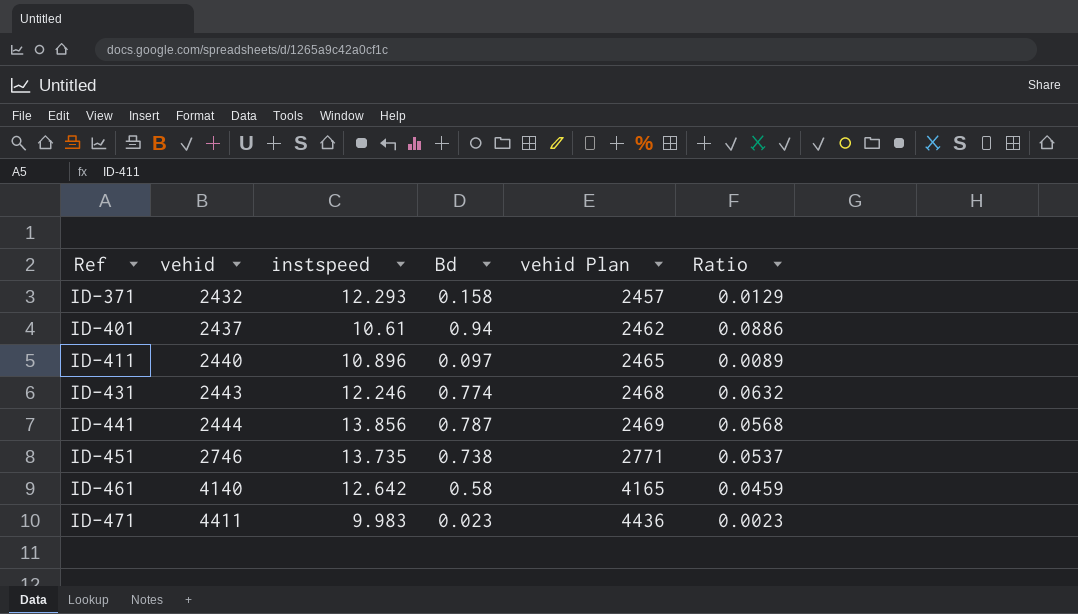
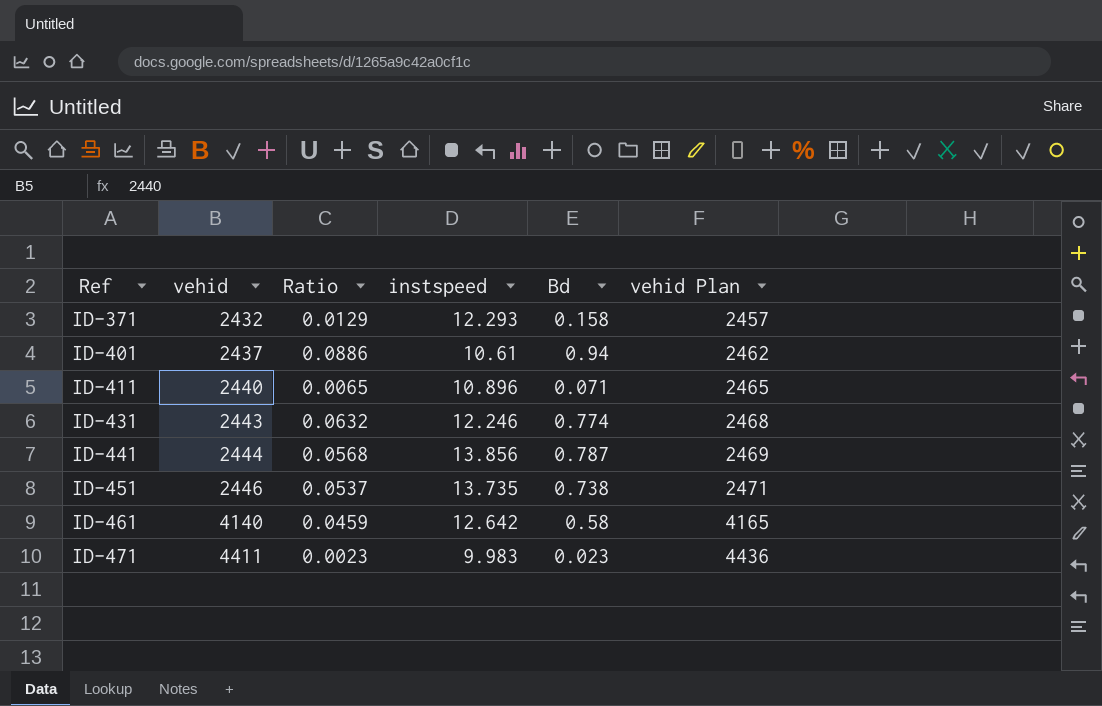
column Ratio | position: 6 -> 3
ID-411 | Ratio: 0.0089 -> 0.0065
ID-411 | Bd: 0.097 -> 0.071
ID-451 | vehid: 2746 -> 2446
ID-451 | vehid Plan: 2771 -> 2471

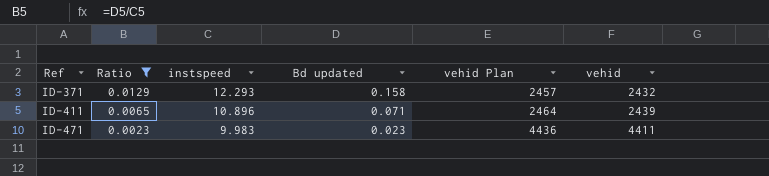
filter: none -> Ratio <= 0.0129
column name: Bd -> Bd updated
column vehid | position: 2 -> 6
ID-411 | vehid Plan: 2465 -> 2464
ID-411 | vehid: 2440 -> 2439

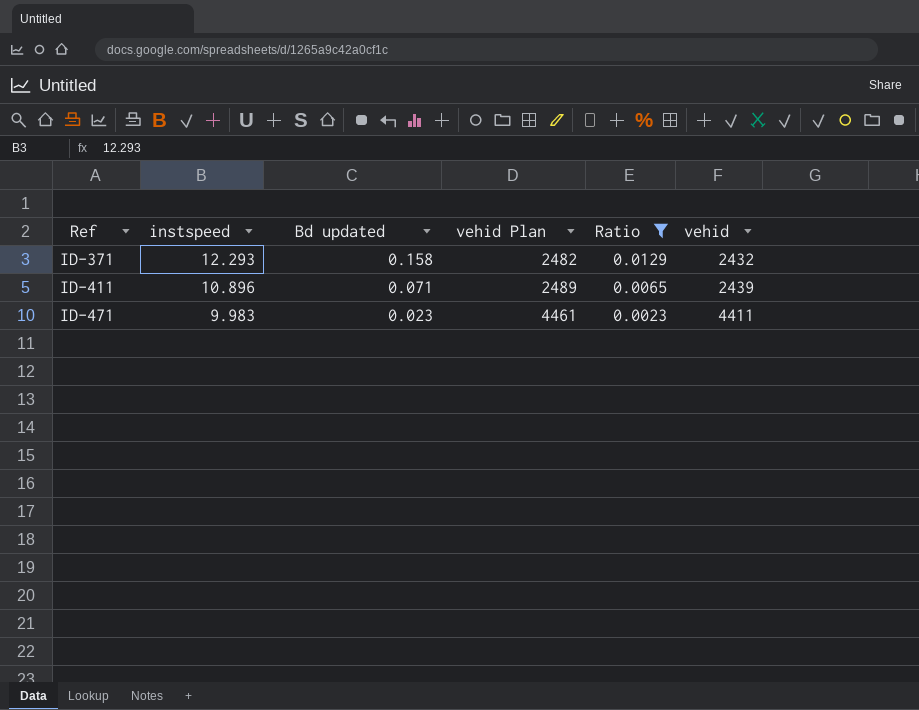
column vehid Plan | formula: [vehid] + 25 -> [vehid] + 50
column Ratio | position: 2 -> 5

